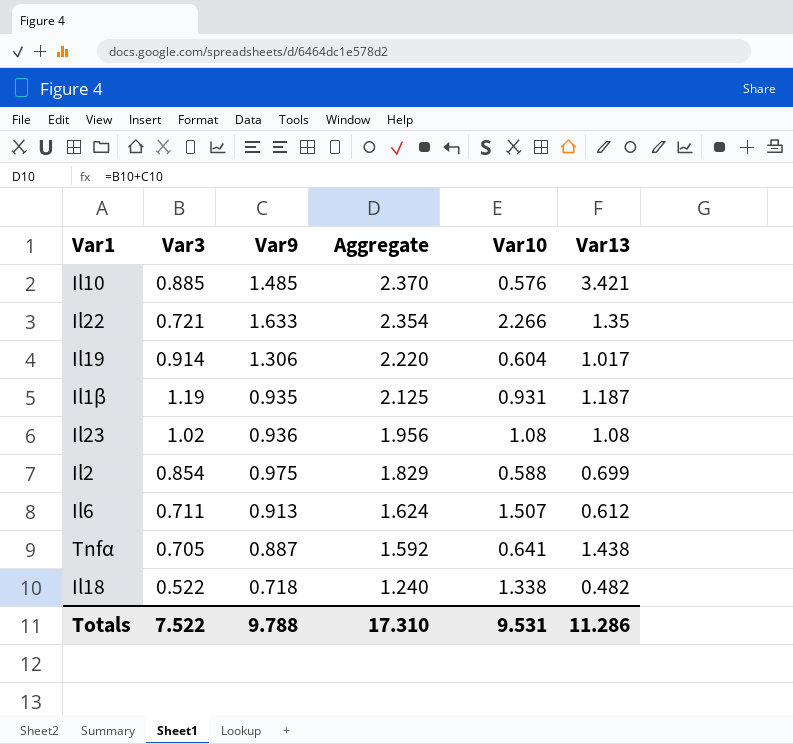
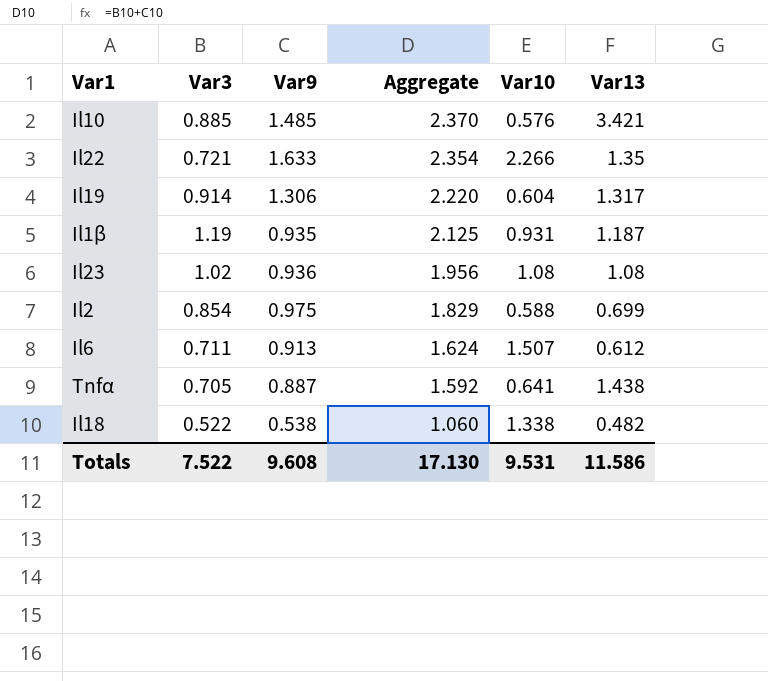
Il19 | Var13: 1.017 -> 1.317
Il18 | Var9: 0.718 -> 0.538
Il18 | Aggregate: 1.240 -> 1.060
Totals | Var9: 9.788 -> 9.608
Totals | Aggregate: 17.310 -> 17.130
Totals | Var13: 11.286 -> 11.586

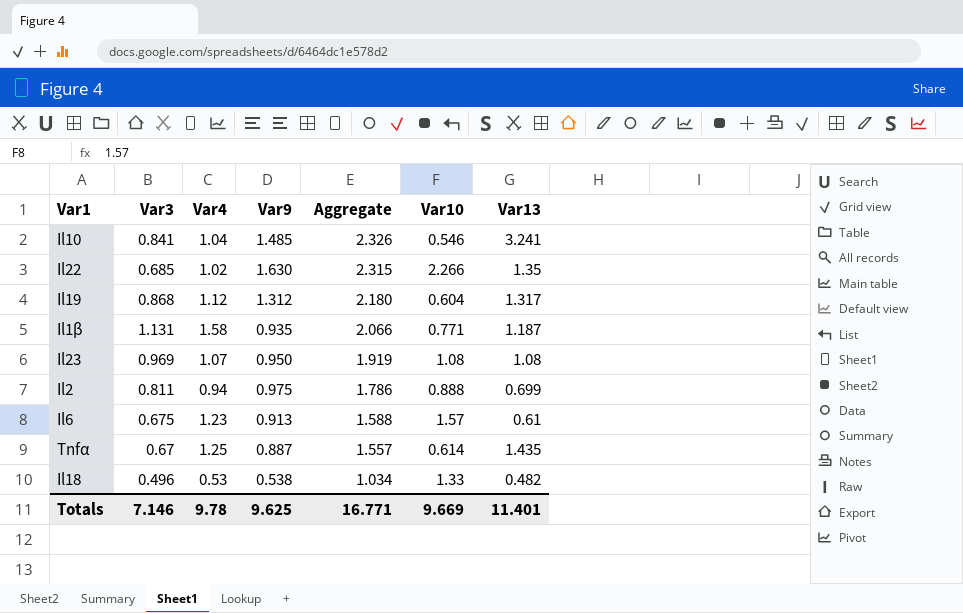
column Var4 | position: none -> 3
Il10 | Var3: 0.885 -> 0.841
Il10 | Aggregate: 2.370 -> 2.326
Il10 | Var10: 0.576 -> 0.546
Il10 | Var13: 3.421 -> 3.241
Il22 | Var3: 0.721 -> 0.685
Il22 | Var9: 1.633 -> 1.630
Il22 | Aggregate: 2.354 -> 2.315
Il19 | Var3: 0.914 -> 0.868
Il19 | Var9: 1.306 -> 1.312
Il19 | Aggregate: 2.220 -> 2.180
Il1β | Var3: 1.19 -> 1.131
Il1β | Aggregate: 2.125 -> 2.066
Il1β | Var10: 0.931 -> 0.771
Il23 | Var3: 1.02 -> 0.969
Il23 | Var9: 0.936 -> 0.950
Il23 | Aggregate: 1.956 -> 1.919
Il2 | Var3: 0.854 -> 0.811
Il2 | Aggregate: 1.829 -> 1.786
Il2 | Var10: 0.588 -> 0.888
Il6 | Var3: 0.711 -> 0.675
Il6 | Aggregate: 1.624 -> 1.588
Il6 | Var10: 1.507 -> 1.57
Il6 | Var13: 0.612 -> 0.61
Tnfα | Var3: 0.705 -> 0.67
Tnfα | Aggregate: 1.592 -> 1.557
Tnfα | Var10: 0.641 -> 0.614
Tnfα | Var13: 1.438 -> 1.435
Il18 | Var3: 0.522 -> 0.496
Il18 | Aggregate: 1.060 -> 1.034
Il18 | Var10: 1.338 -> 1.33
Totals | Var3: 7.522 -> 7.146
Totals | Var9: 9.608 -> 9.625
Totals | Aggregate: 17.130 -> 16.771
Totals | Var10: 9.531 -> 9.669
Totals | Var13: 11.586 -> 11.401

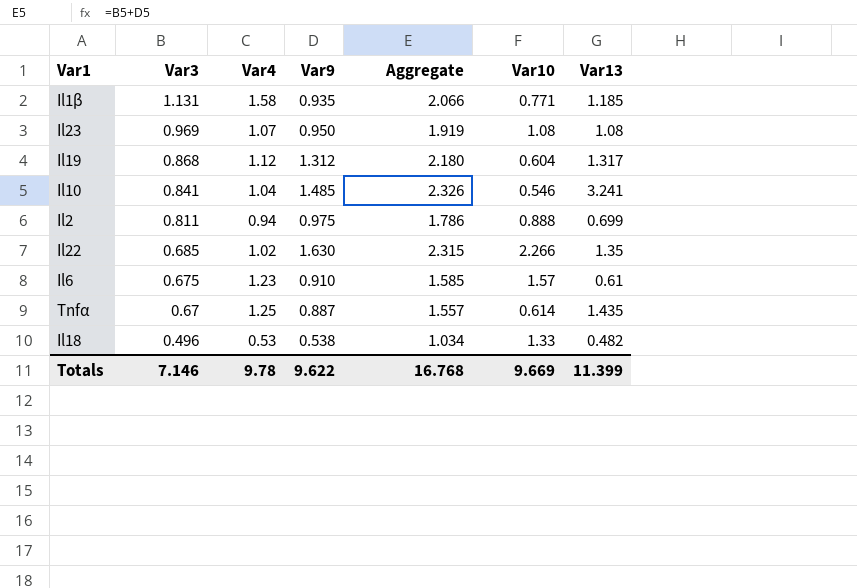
row order: Aggregate descending -> Var3 descending
Il1β | Var13: 1.187 -> 1.185
Il6 | Var9: 0.913 -> 0.910
Il6 | Aggregate: 1.588 -> 1.585
Totals | Var9: 9.625 -> 9.622
Totals | Aggregate: 16.771 -> 16.768
Totals | Var13: 11.401 -> 11.399

